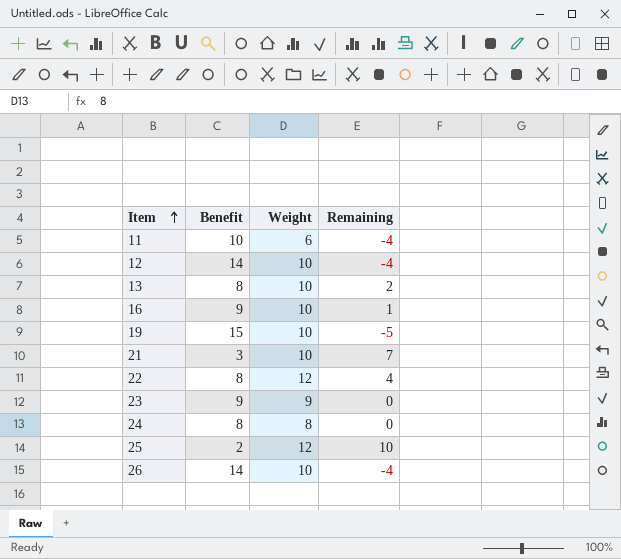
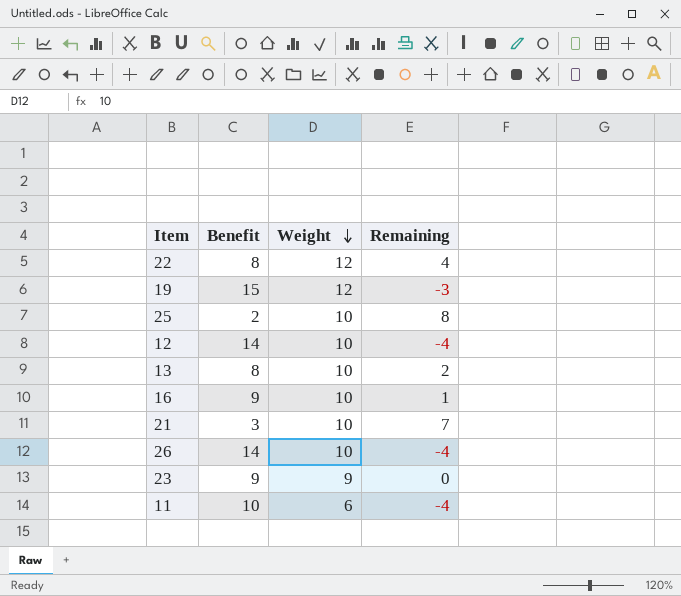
row order: Item ascending -> Weight descending
row 24: 8 | 8 | 0 -> none
19 | Weight: 10 -> 12
19 | Remaining: -5 -> -3
25 | Weight: 12 -> 10
25 | Remaining: 10 -> 8

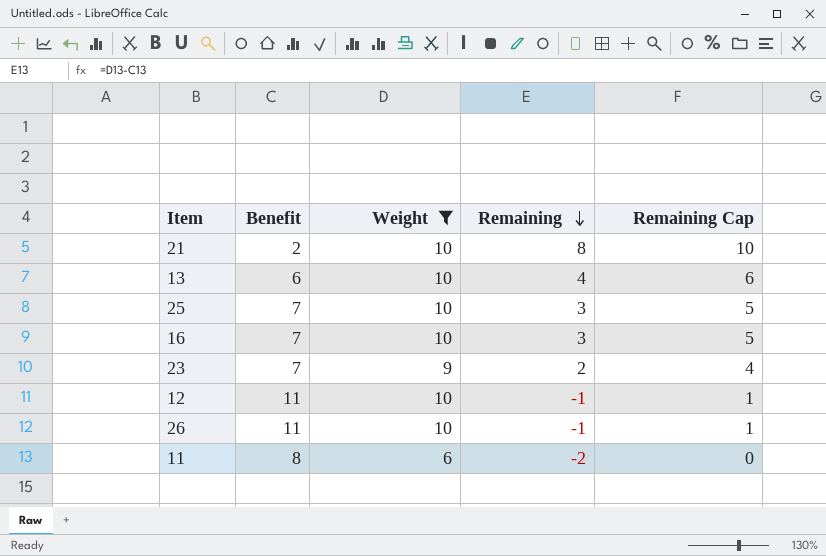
filter: none -> Weight != 12
row order: Weight descending -> Remaining descending
column Remaining Cap | formula: none -> [Remaining] + 2
21 | Benefit: 3 -> 2
21 | Remaining: 7 -> 8
13 | Benefit: 8 -> 6
13 | Remaining: 2 -> 4
25 | Benefit: 2 -> 7
25 | Remaining: 8 -> 3
16 | Benefit: 9 -> 7
16 | Remaining: 1 -> 3
23 | Benefit: 9 -> 7
23 | Remaining: 0 -> 2
12 | Benefit: 14 -> 11
12 | Remaining: -4 -> -1
26 | Benefit: 14 -> 11
26 | Remaining: -4 -> -1
11 | Benefit: 10 -> 8
11 | Remaining: -4 -> -2

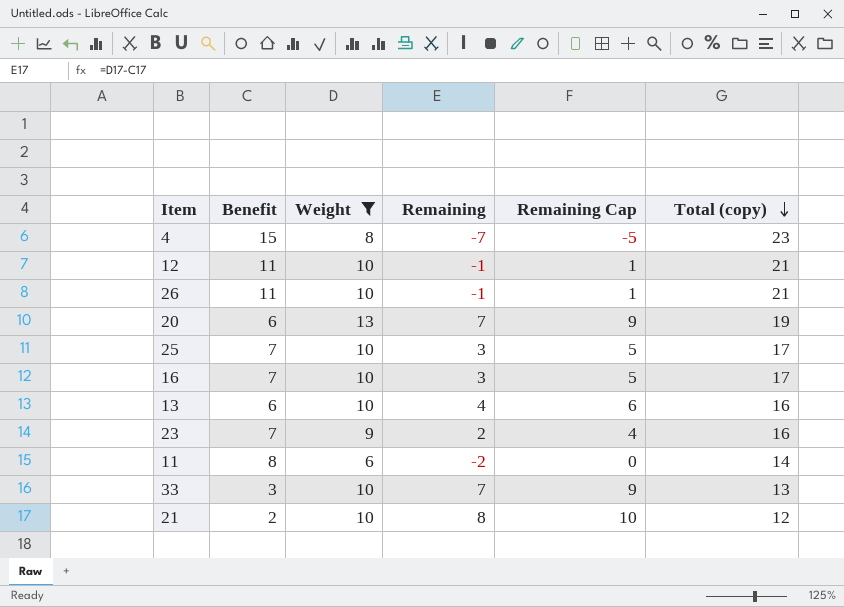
row order: Remaining descending -> Total (copy) descending
column Total (copy) | formula: none -> [Benefit] + [Weight]
row 4: none -> 15 | 8 | -7 | -5 | 23
row 20: none -> 6 | 13 | 7 | 9 | 19
row 33: none -> 3 | 10 | 7 | 9 | 13

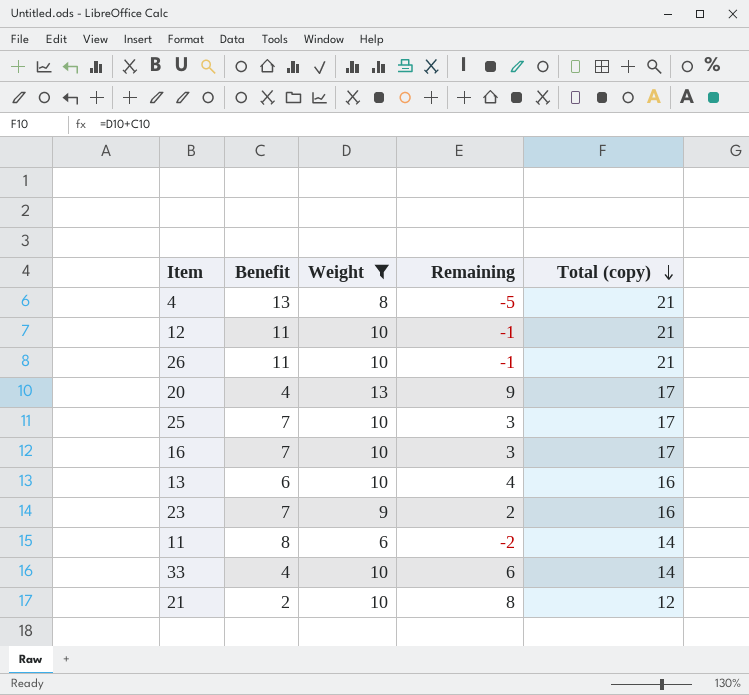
column Remaining Cap | formula: [Remaining] + 2 -> none
4 | Benefit: 15 -> 13
4 | Remaining: -7 -> -5
4 | Total (copy): 23 -> 21
20 | Benefit: 6 -> 4
20 | Remaining: 7 -> 9
20 | Total (copy): 19 -> 17
33 | Benefit: 3 -> 4
33 | Remaining: 7 -> 6
33 | Total (copy): 13 -> 14

